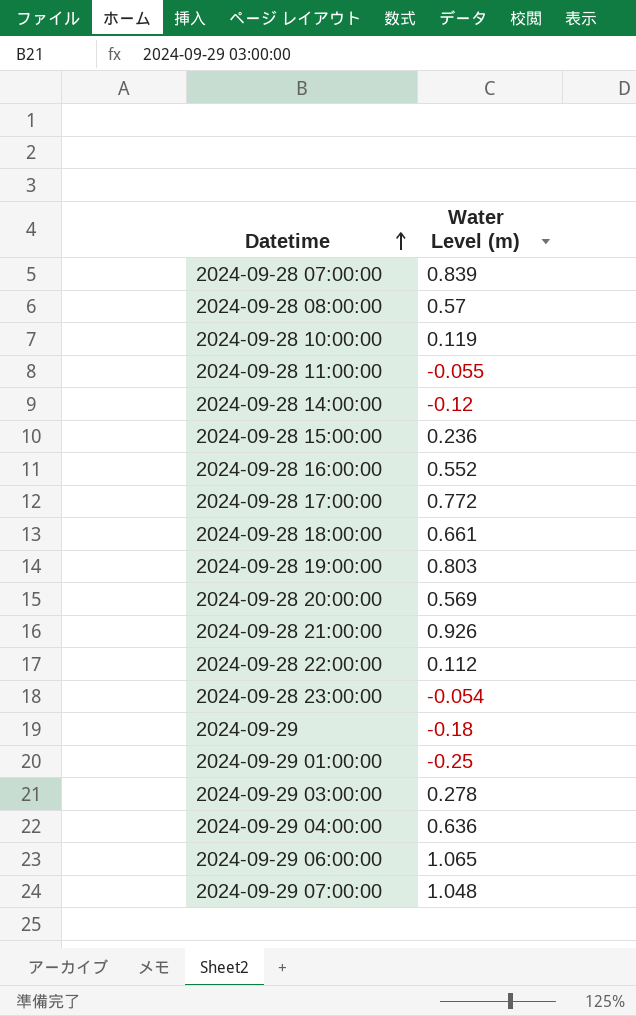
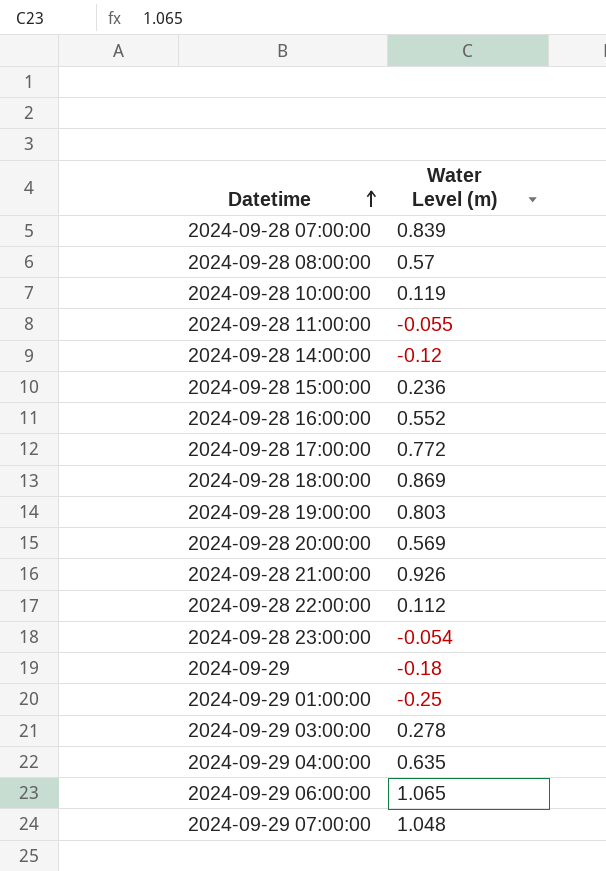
2024-09-28 18:00:00 | Water Level (m): 0.661 -> 0.869
2024-09-29 04:00:00 | Water Level (m): 0.636 -> 0.635

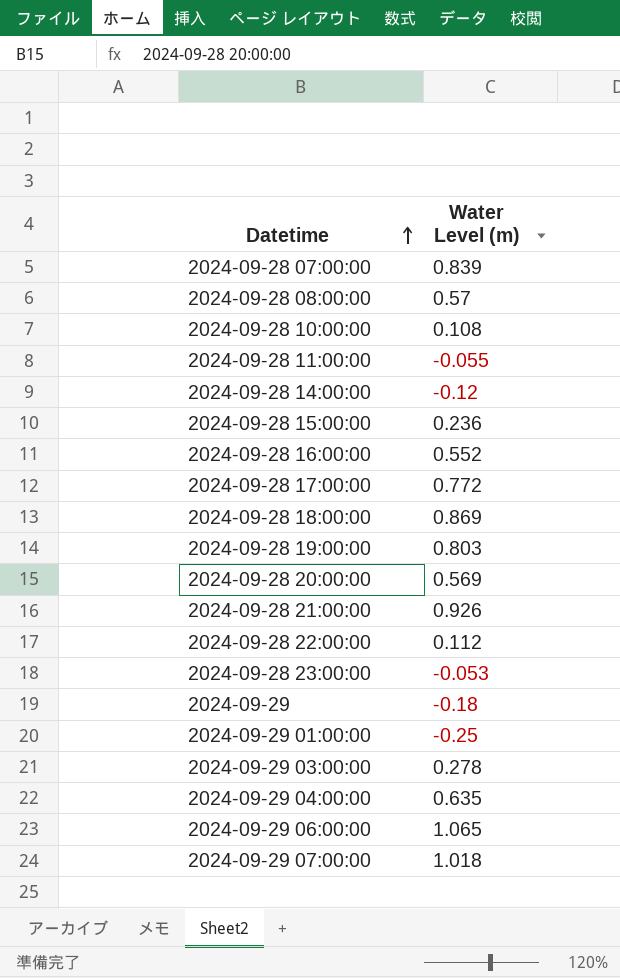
2024-09-28 10:00:00 | Water Level (m): 0.119 -> 0.108
2024-09-28 23:00:00 | Water Level (m): -0.054 -> -0.053
2024-09-29 07:00:00 | Water Level (m): 1.048 -> 1.018

